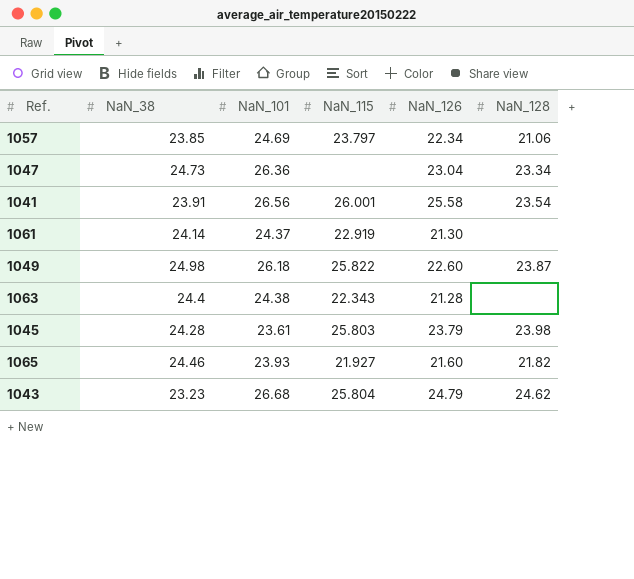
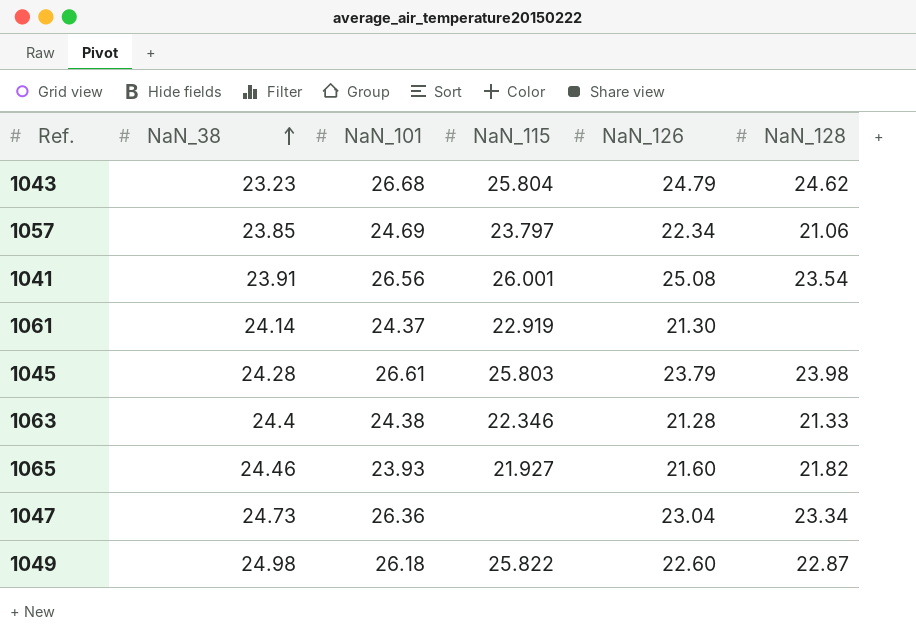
row order: none -> NaN_38 ascending
1041 | NaN_126: 25.58 -> 25.08
1045 | NaN_101: 23.61 -> 26.61
1063 | NaN_115: 22.343 -> 22.346
1063 | NaN_128: none -> 21.33
1049 | NaN_128: 23.87 -> 22.87

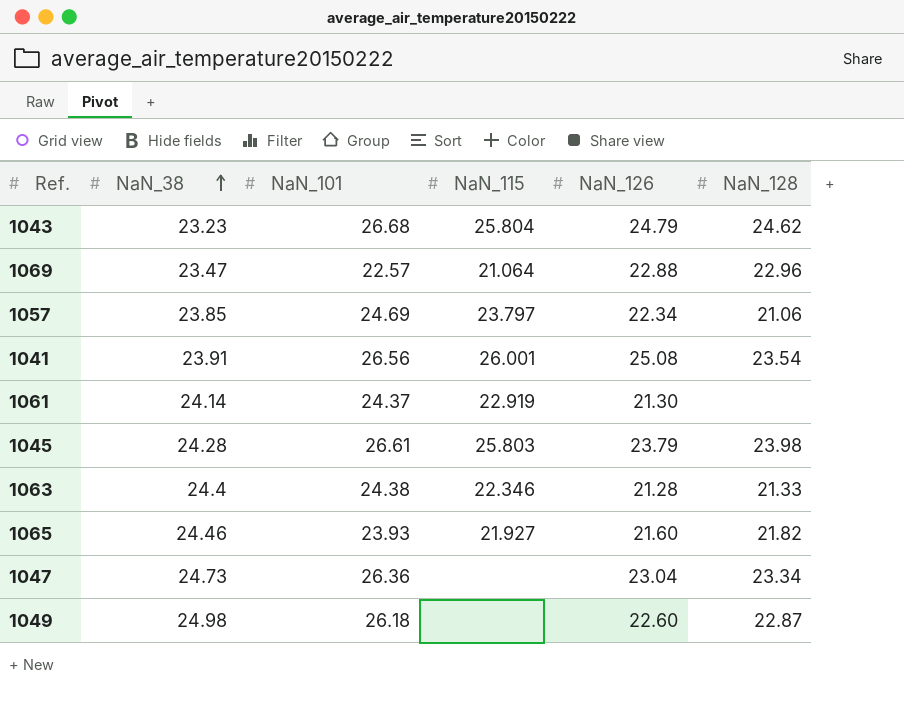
row 1069: none -> 23.47 | 22.57 | 21.064 | 22.88 | 22.96
1049 | NaN_115: 25.822 -> none

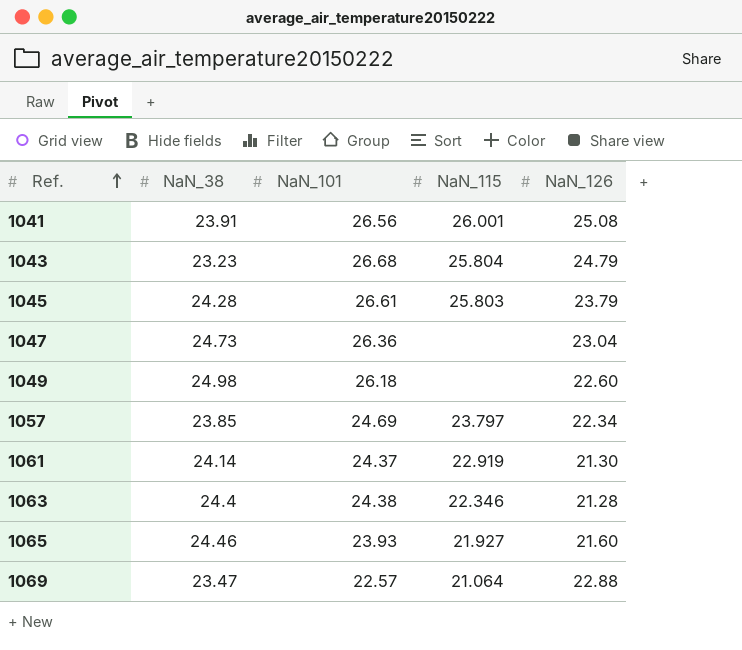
row order: NaN_38 ascending -> Ref. ascending
column NaN_128 | position: 6 -> none

